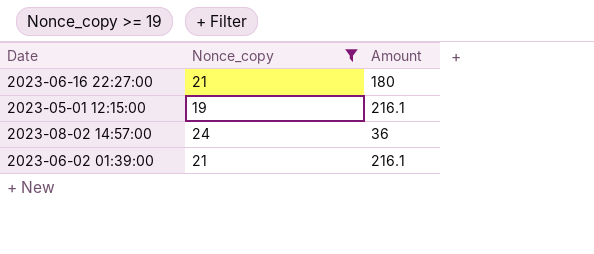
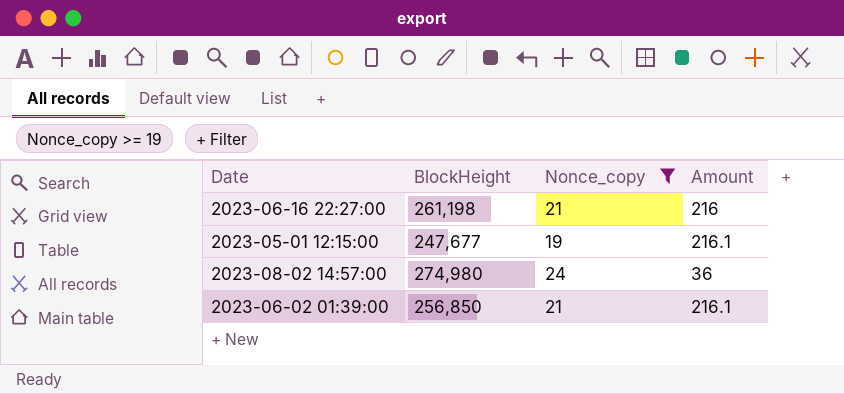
column BlockHeight | position: none -> 2
2023-06-16 22:27:00 | Amount: 180 -> 216

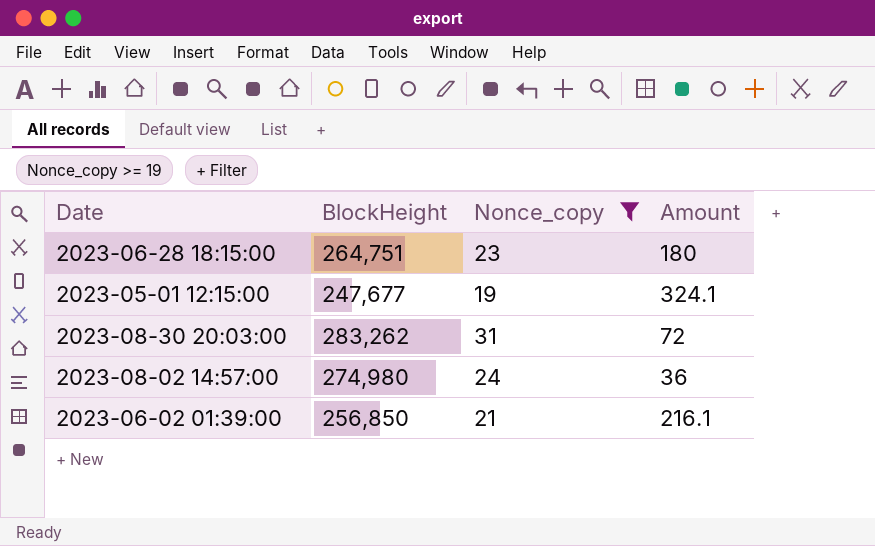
row 2023-06-16 22:27:00: 261,198 | 21 | 216 -> none
row 2023-06-28 18:15:00: none -> 264,751 | 23 | 180
2023-05-01 12:15:00 | Amount: 216.1 -> 324.1
row 2023-08-30 20:03:00: none -> 283,262 | 31 | 72

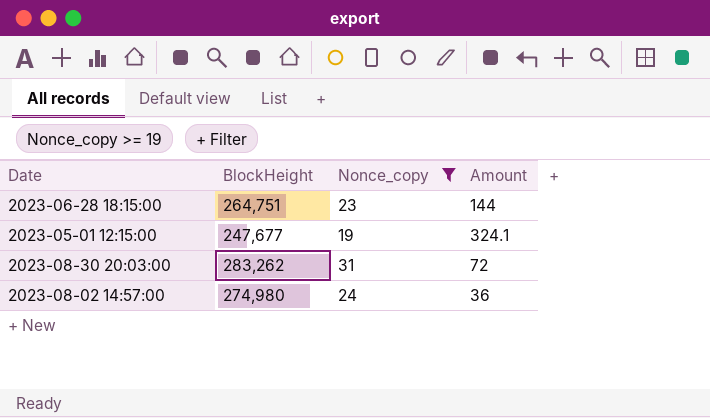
row 2023-06-02 01:39:00: 256,850 | 21 | 216.1 -> none
2023-06-28 18:15:00 | Amount: 180 -> 144

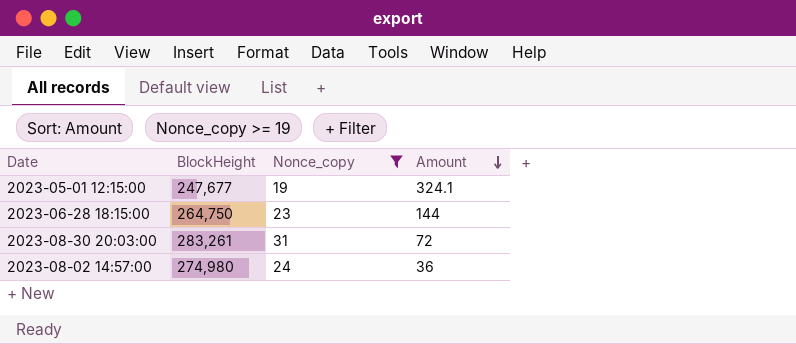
row order: none -> Amount descending
2023-06-28 18:15:00 | BlockHeight: 264,751 -> 264,750
2023-08-30 20:03:00 | BlockHeight: 283,262 -> 283,261

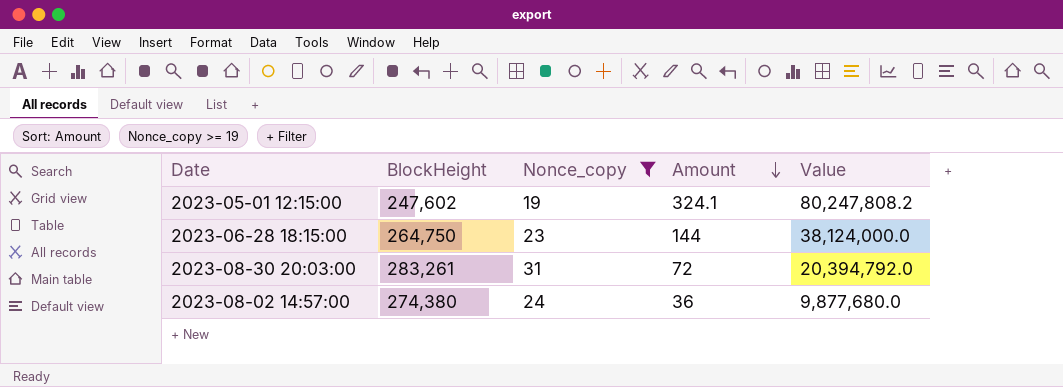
column Value | formula: none -> [BlockHeight] * [Amount]
2023-05-01 12:15:00 | BlockHeight: 247,677 -> 247,602
2023-08-02 14:57:00 | BlockHeight: 274,980 -> 274,380

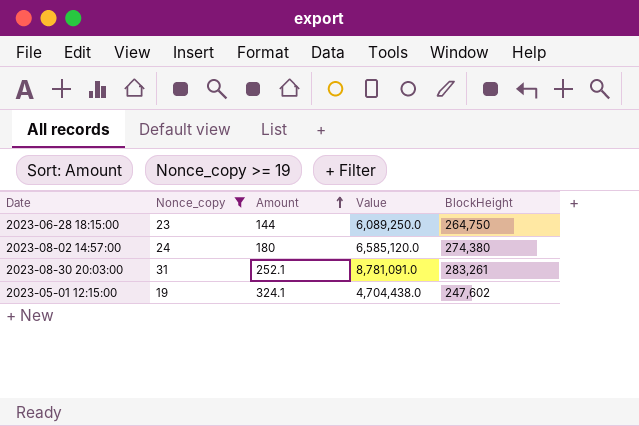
row order: Amount descending -> Amount ascending
column Value | formula: [BlockHeight] * [Amount] -> [Nonce_copy] * [BlockHeight]
column BlockHeight | position: 2 -> 5
2023-08-02 14:57:00 | Amount: 36 -> 180
2023-08-30 20:03:00 | Amount: 72 -> 252.1

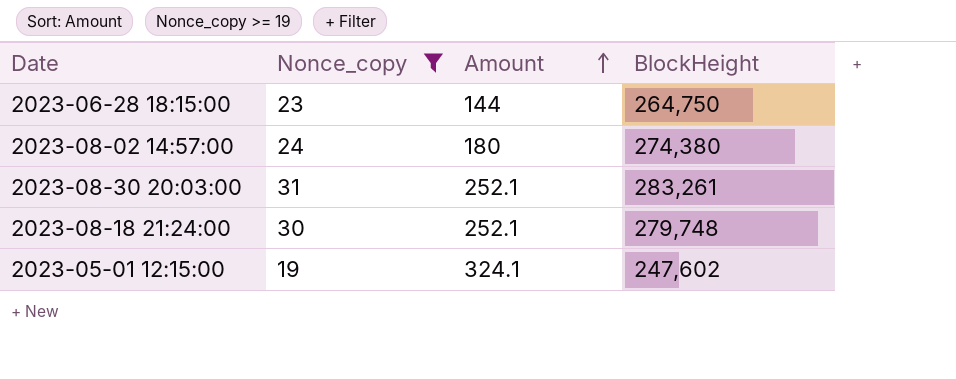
column Value | formula: [Nonce_copy] * [BlockHeight] -> none
row 2023-08-18 21:24:00: none -> 30 | 252.1 | 279,748

